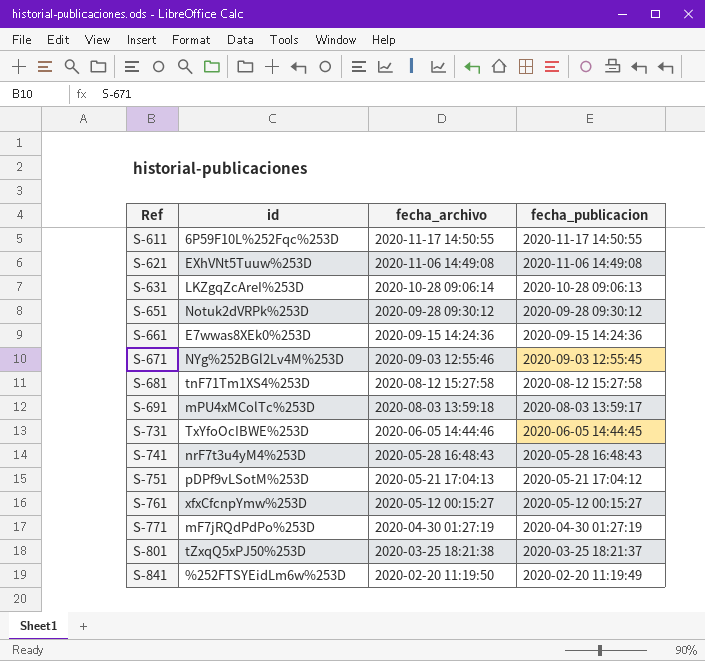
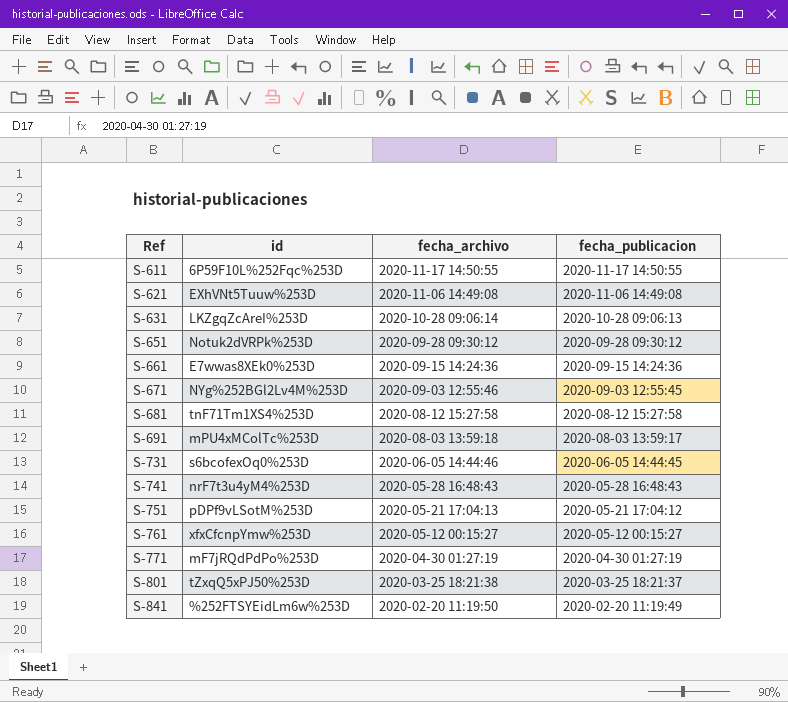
S-731 | id: TxYfoOcIBWE%253D -> s6bcofexOq0%253D

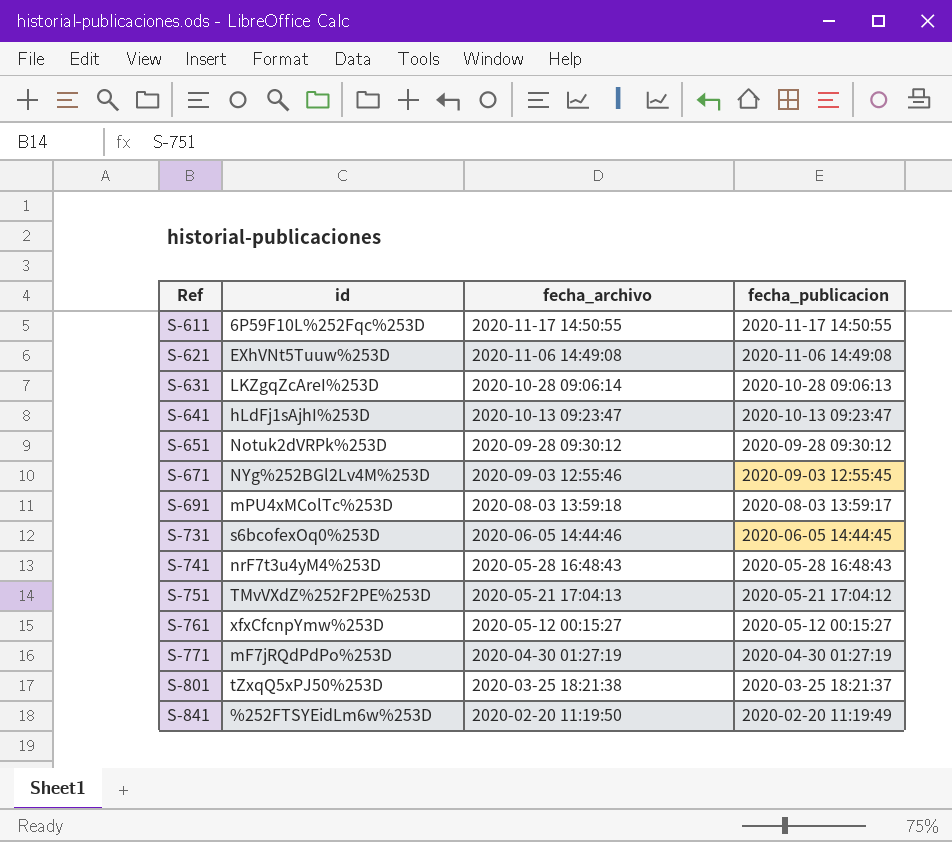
row S-661: E7wwas8XEk0%253D | 2020-09-15 14:24:36 | 2020-09-15 14:24:36 -> none
row S-681: tnF71Tm1XS4%253D | 2020-08-12 15:27:58 | 2020-08-12 15:27:58 -> none
row S-641: none -> hLdFj1sAjhI%253D | 2020-10-13 09:23:47 | 2020-10-13 09:23:47
S-751 | id: pDPf9vLSotM%253D -> TMvVXdZ%252F2PE%253D

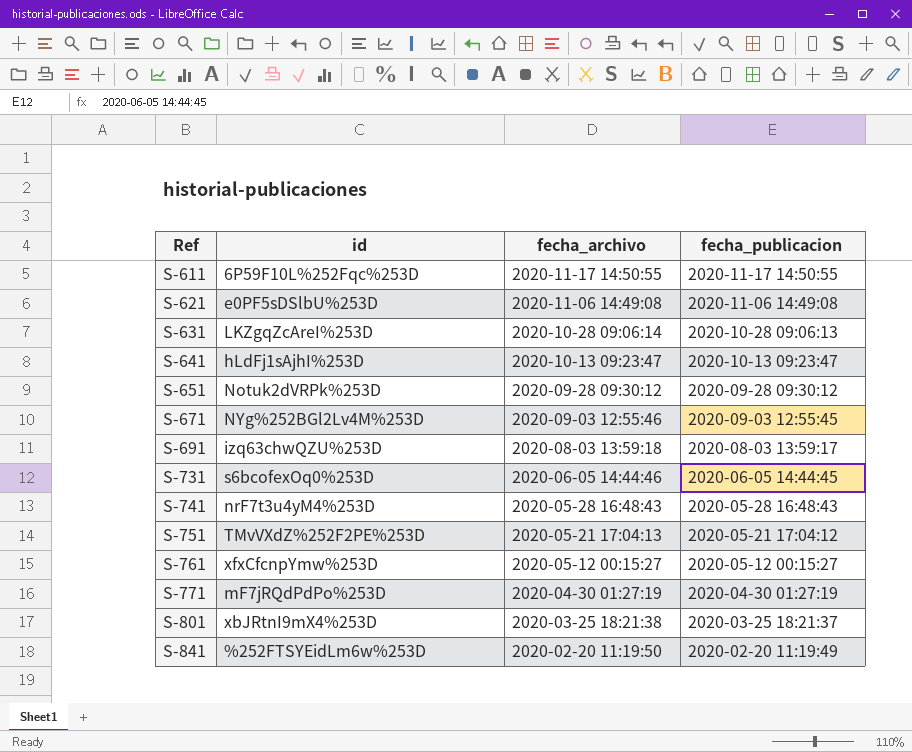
S-621 | id: EXhVNt5Tuuw%253D -> e0PF5sDSlbU%253D
S-691 | id: mPU4xMColTc%253D -> izq63chwQZU%253D
S-801 | id: tZxqQ5xPJ50%253D -> xbJRtnI9mX4%253D

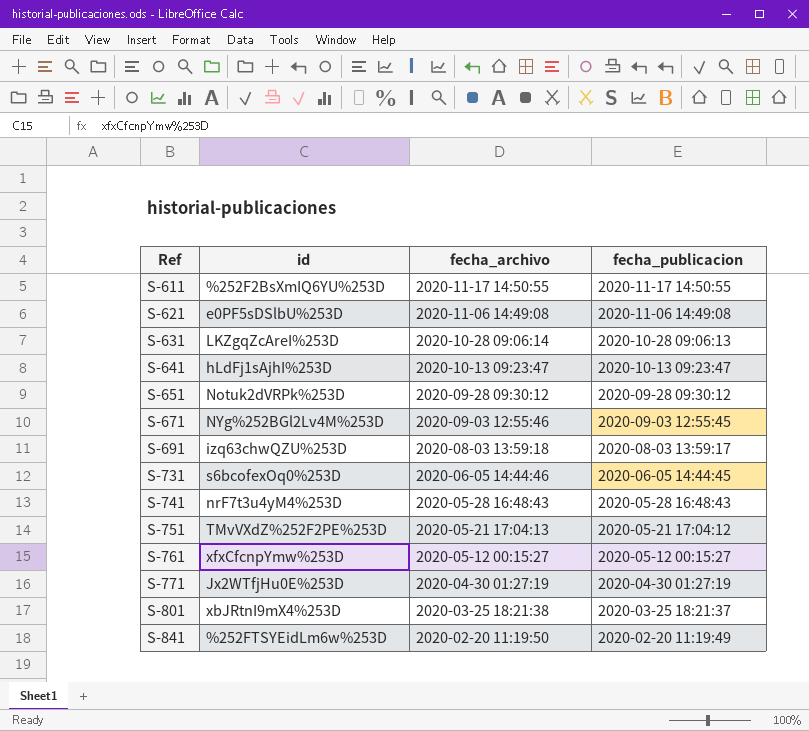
S-611 | id: 6P59F10L%252Fqc%253D -> %252F2BsXmIQ6YU%253D
S-771 | id: mF7jRQdPdPo%253D -> Jx2WTfjHu0E%253D

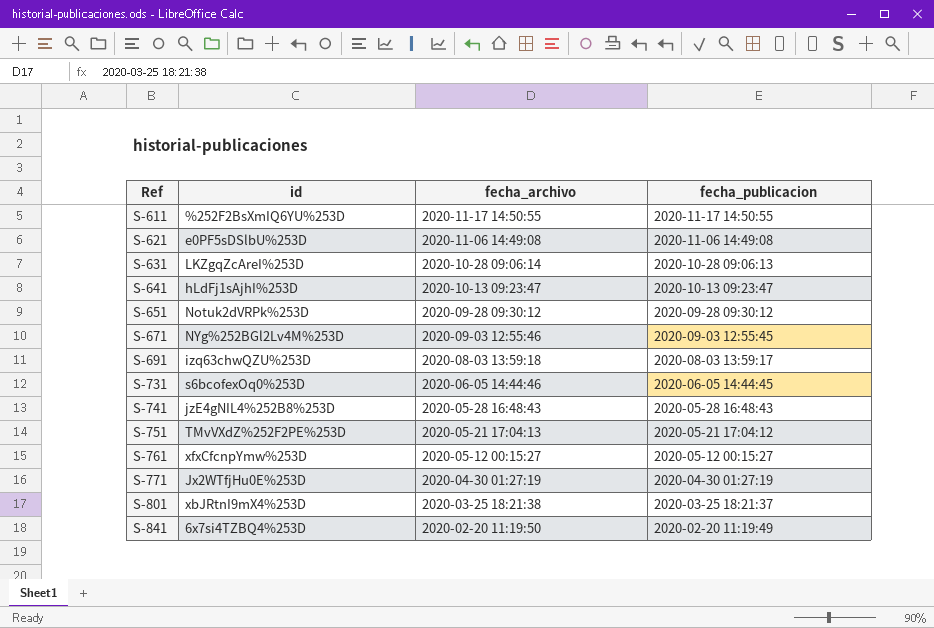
S-741 | id: nrF7t3u4yM4%253D -> jzE4gNIL4%252B8%253D
S-841 | id: %252FTSYEidLm6w%253D -> 6x7si4TZBQ4%253D

